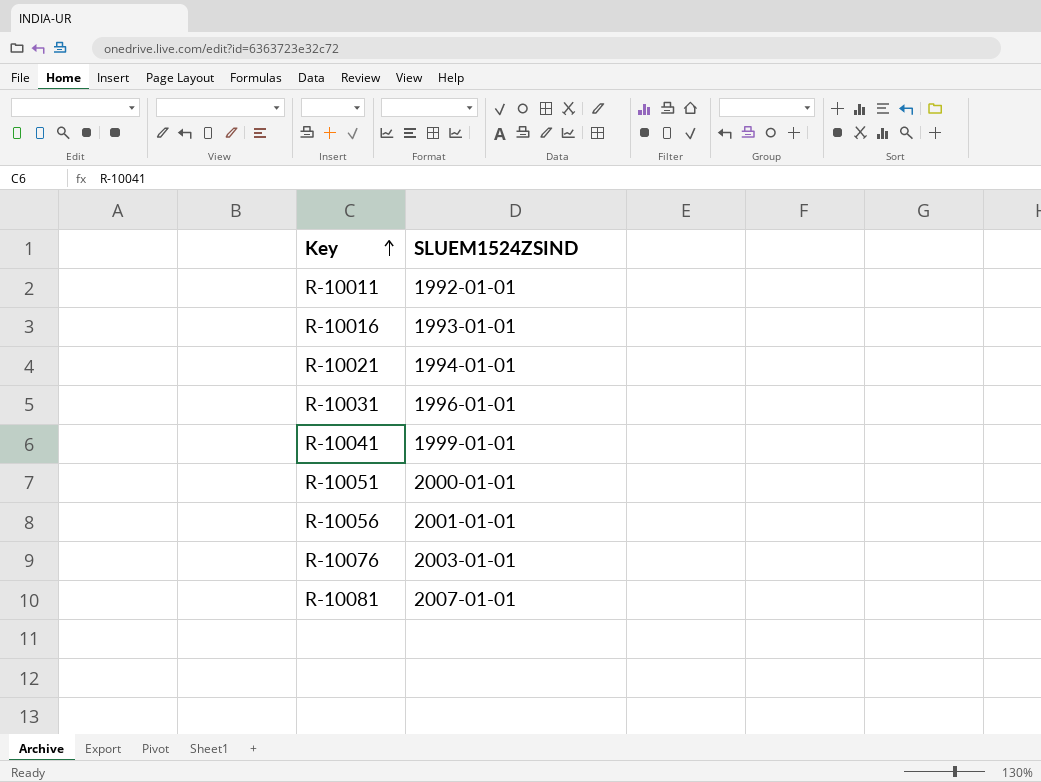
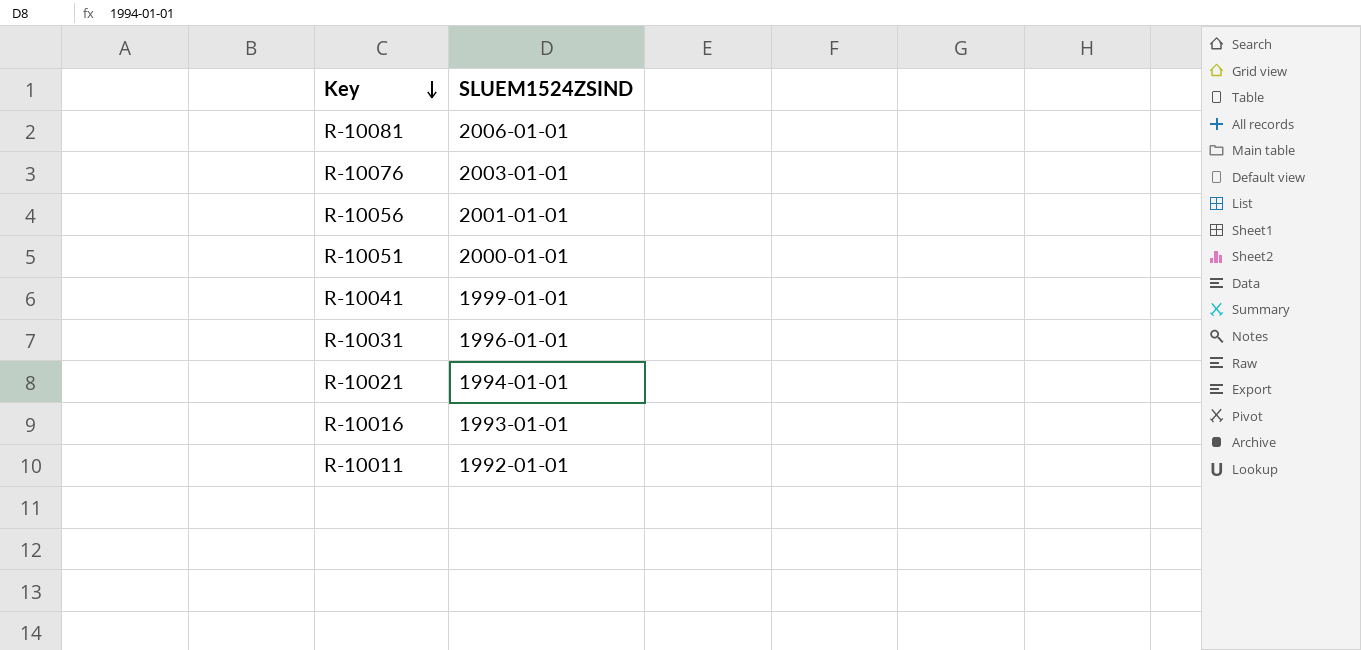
row order: Key ascending -> Key descending
R-10081 | SLUEM1524ZSIND: 2007-01-01 -> 2006-01-01

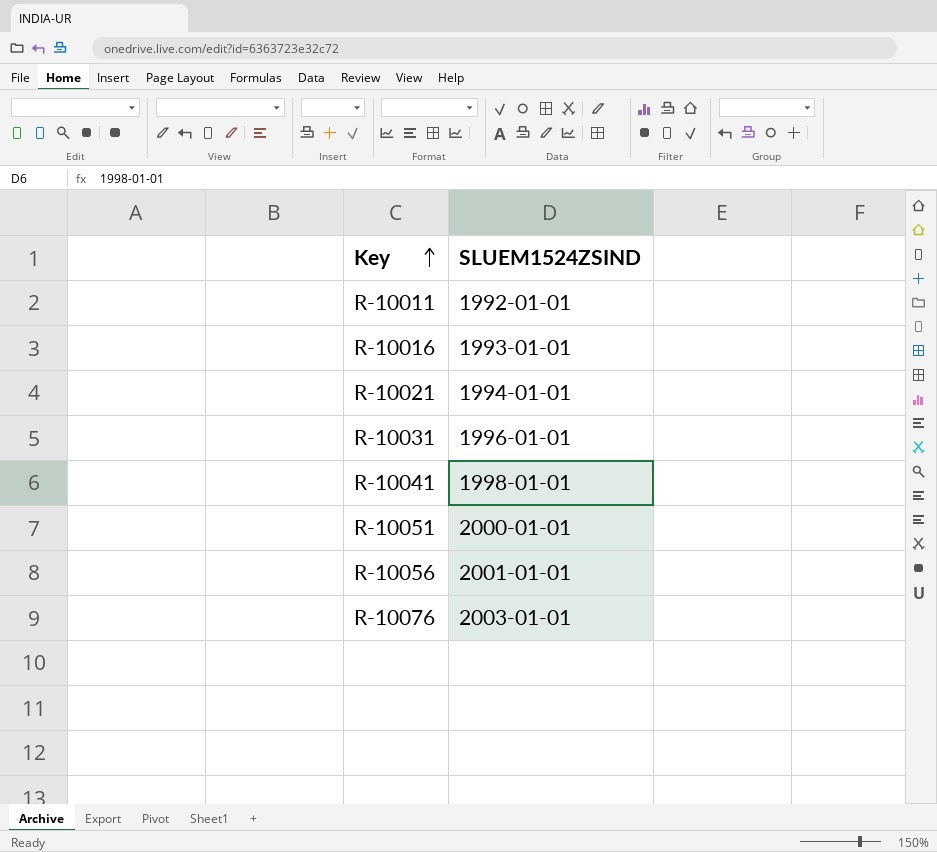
row order: Key descending -> Key ascending
row R-10081: 2006-01-01 -> none
R-10041 | SLUEM1524ZSIND: 1999-01-01 -> 1998-01-01

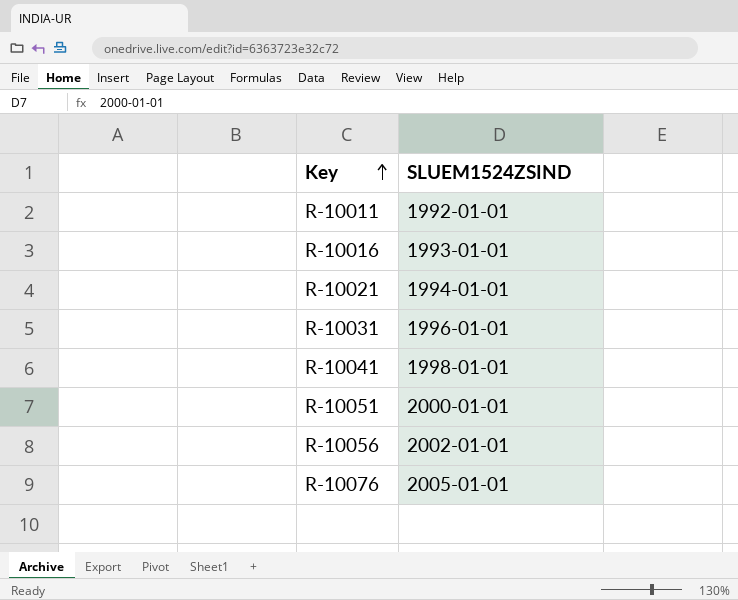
R-10056 | SLUEM1524ZSIND: 2001-01-01 -> 2002-01-01
R-10076 | SLUEM1524ZSIND: 2003-01-01 -> 2005-01-01

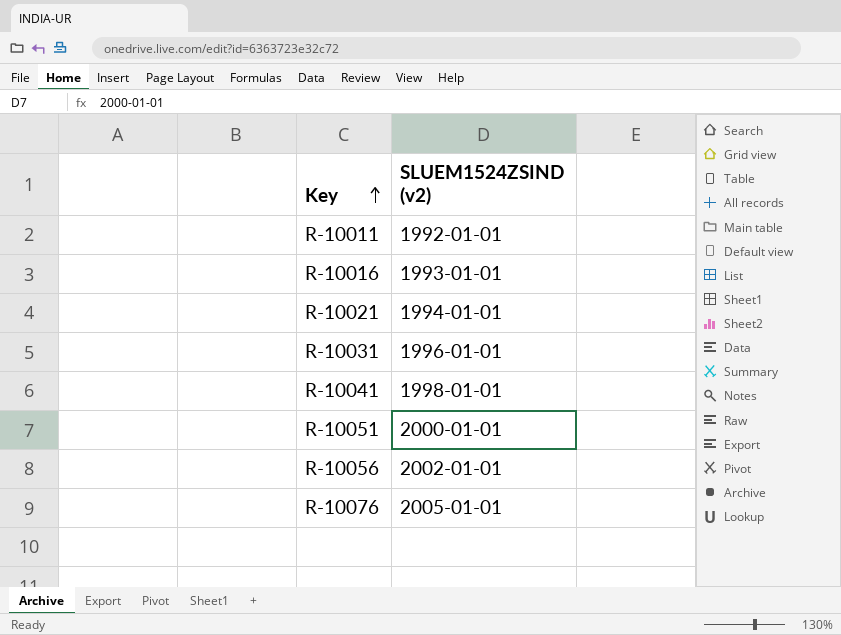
column name: SLUEM1524ZSIND -> SLUEM1524ZSIND (v2)

